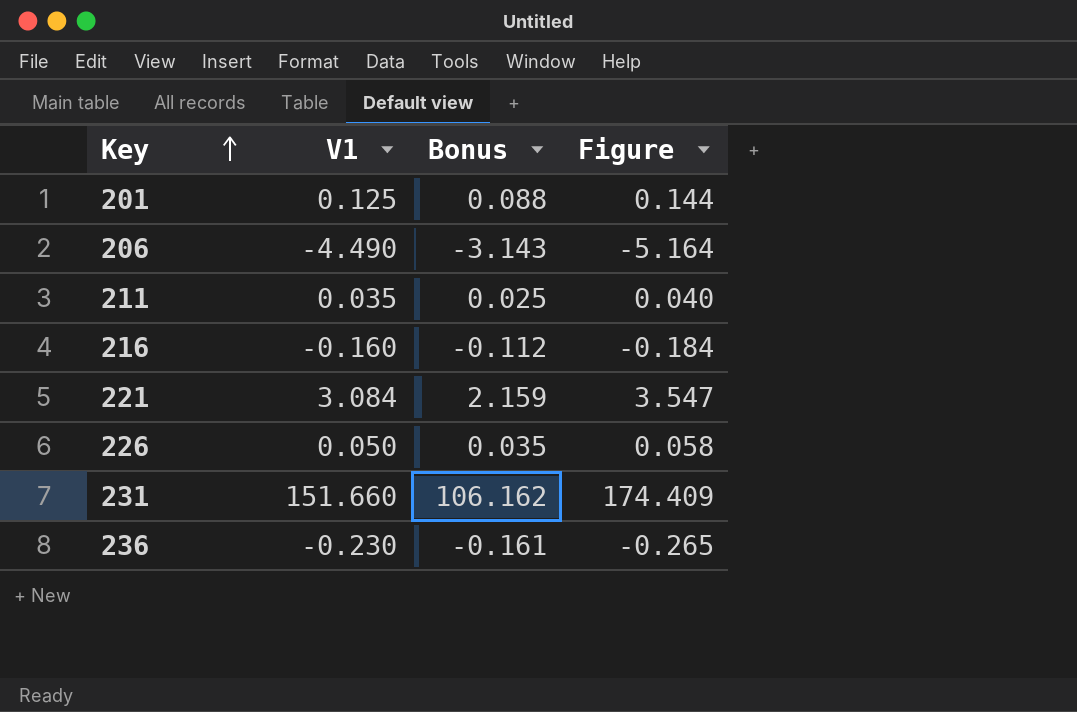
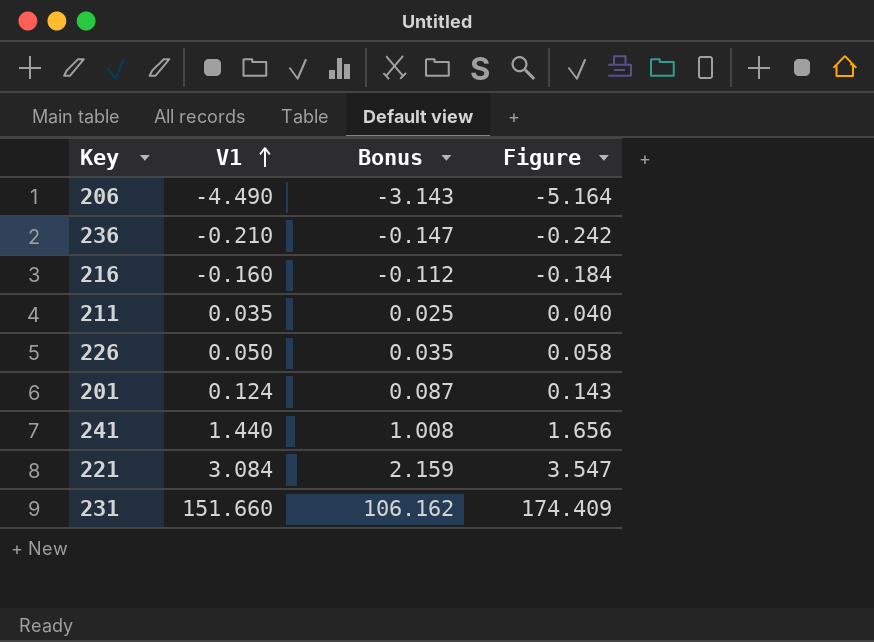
row order: Key ascending -> V1 ascending
236 | V1: -0.230 -> -0.210
236 | Bonus: -0.161 -> -0.147
236 | Figure: -0.265 -> -0.242
201 | V1: 0.125 -> 0.124
201 | Bonus: 0.088 -> 0.087
201 | Figure: 0.144 -> 0.143
row 241: none -> 1.440 | 1.008 | 1.656

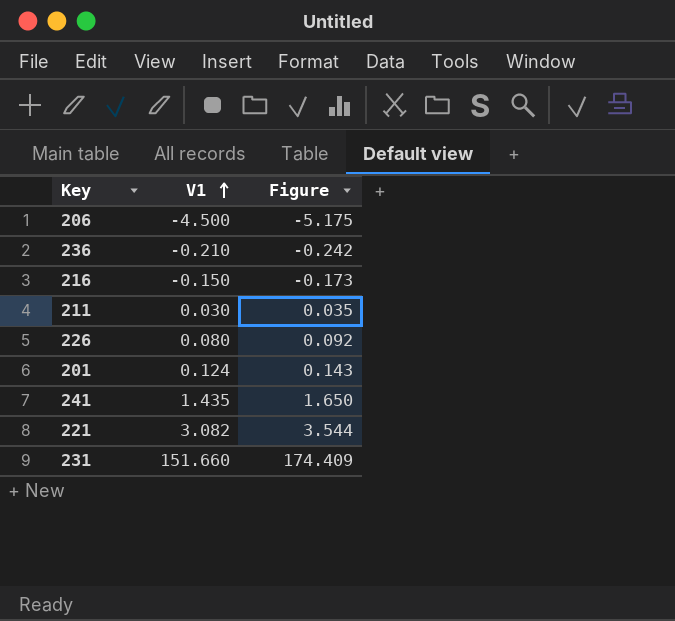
column Bonus | formula: [V1] * 0.7 -> none
206 | V1: -4.490 -> -4.500
206 | Figure: -5.164 -> -5.175
216 | V1: -0.160 -> -0.150
216 | Figure: -0.184 -> -0.173
211 | V1: 0.035 -> 0.030
211 | Figure: 0.040 -> 0.035
226 | V1: 0.050 -> 0.080
226 | Figure: 0.058 -> 0.092
241 | V1: 1.440 -> 1.435
241 | Figure: 1.656 -> 1.650
221 | V1: 3.084 -> 3.082
221 | Figure: 3.547 -> 3.544

